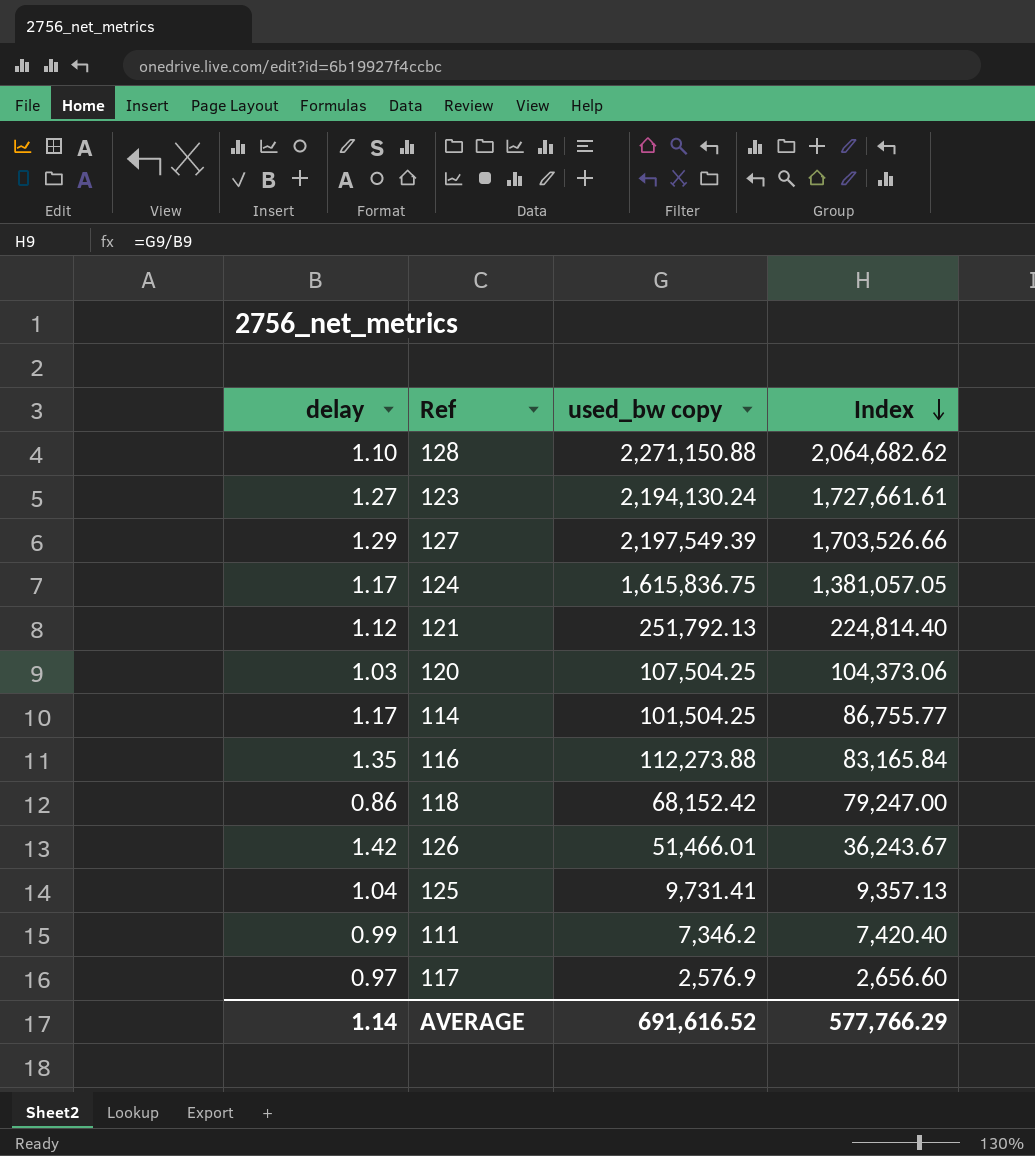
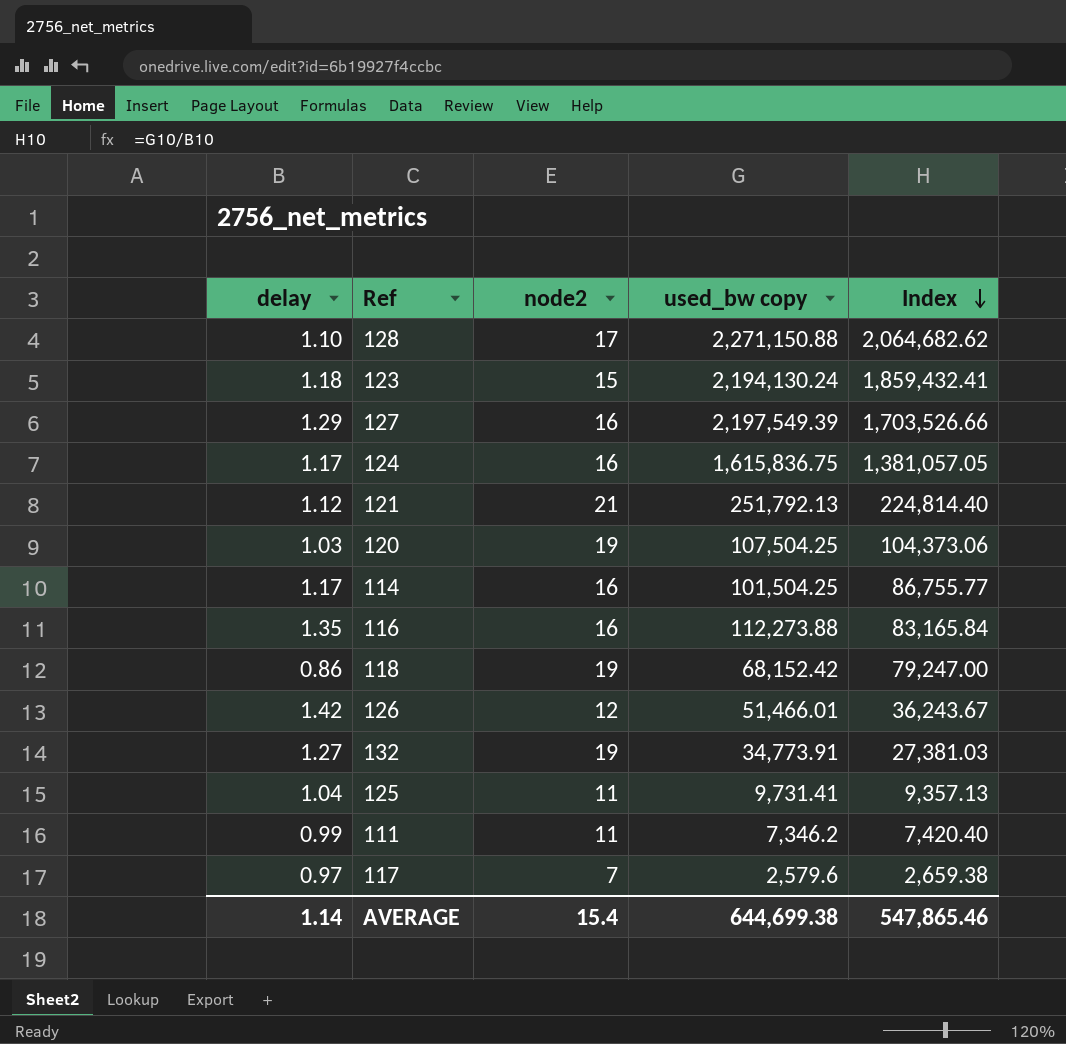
column node2 | position: none -> 3
123 | delay: 1.27 -> 1.18
123 | Index: 1,727,661.61 -> 1,859,432.41
row 132: none -> 1.27 | 19 | 34,773.91 | 27,381.03
117 | used_bw copy: 2,576.9 -> 2,579.6
117 | Index: 2,656.60 -> 2,659.38
AVERAGE | used_bw copy: 691,616.52 -> 644,699.38
AVERAGE | Index: 577,766.29 -> 547,865.46

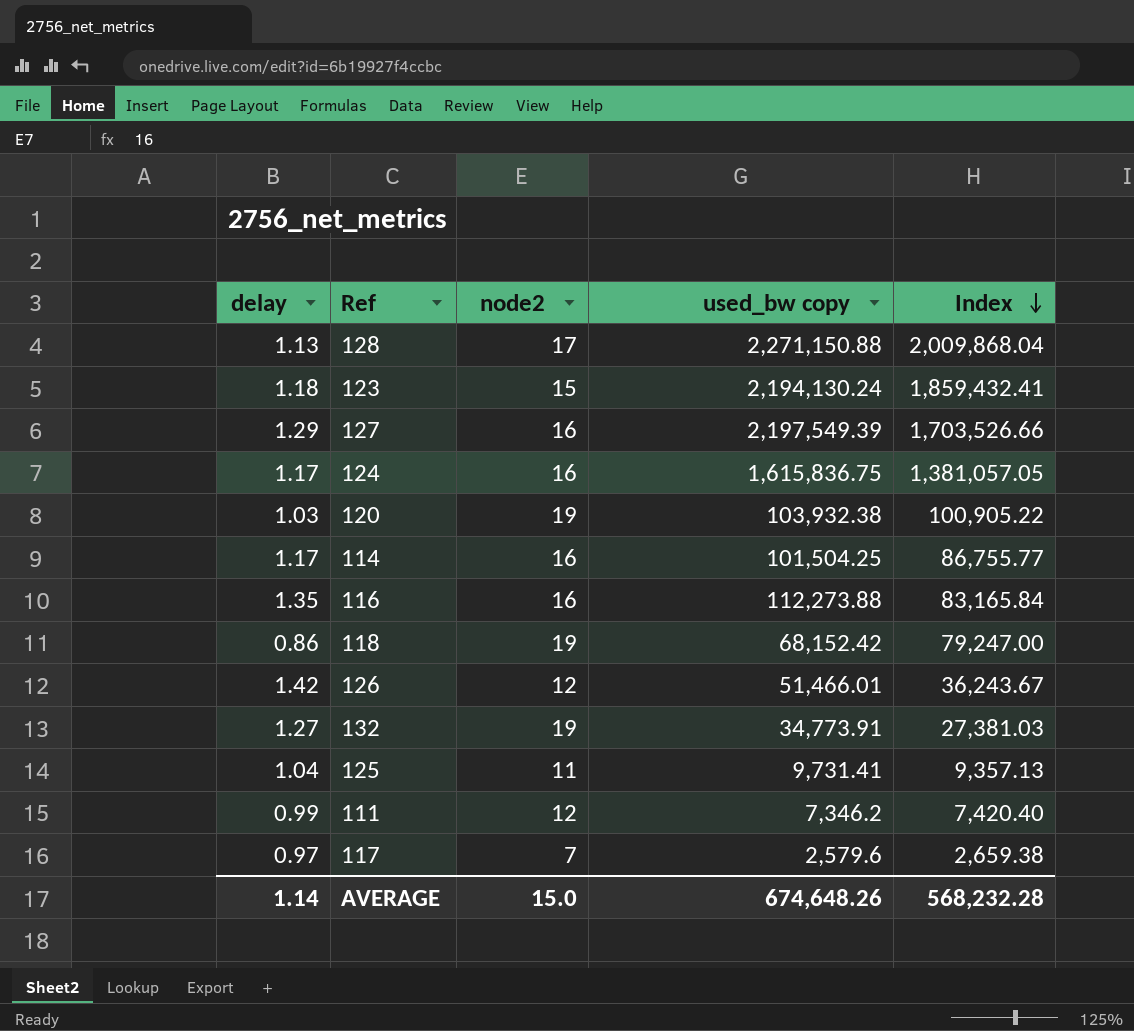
row 121: 1.12 | 21 | 251,792.13 | 224,814.40 -> none
128 | delay: 1.10 -> 1.13
128 | Index: 2,064,682.62 -> 2,009,868.04
120 | used_bw copy: 107,504.25 -> 103,932.38
120 | Index: 104,373.06 -> 100,905.22
111 | node2: 11 -> 12
AVERAGE | node2: 15.4 -> 15.0
AVERAGE | used_bw copy: 644,699.38 -> 674,648.26
AVERAGE | Index: 547,865.46 -> 568,232.28

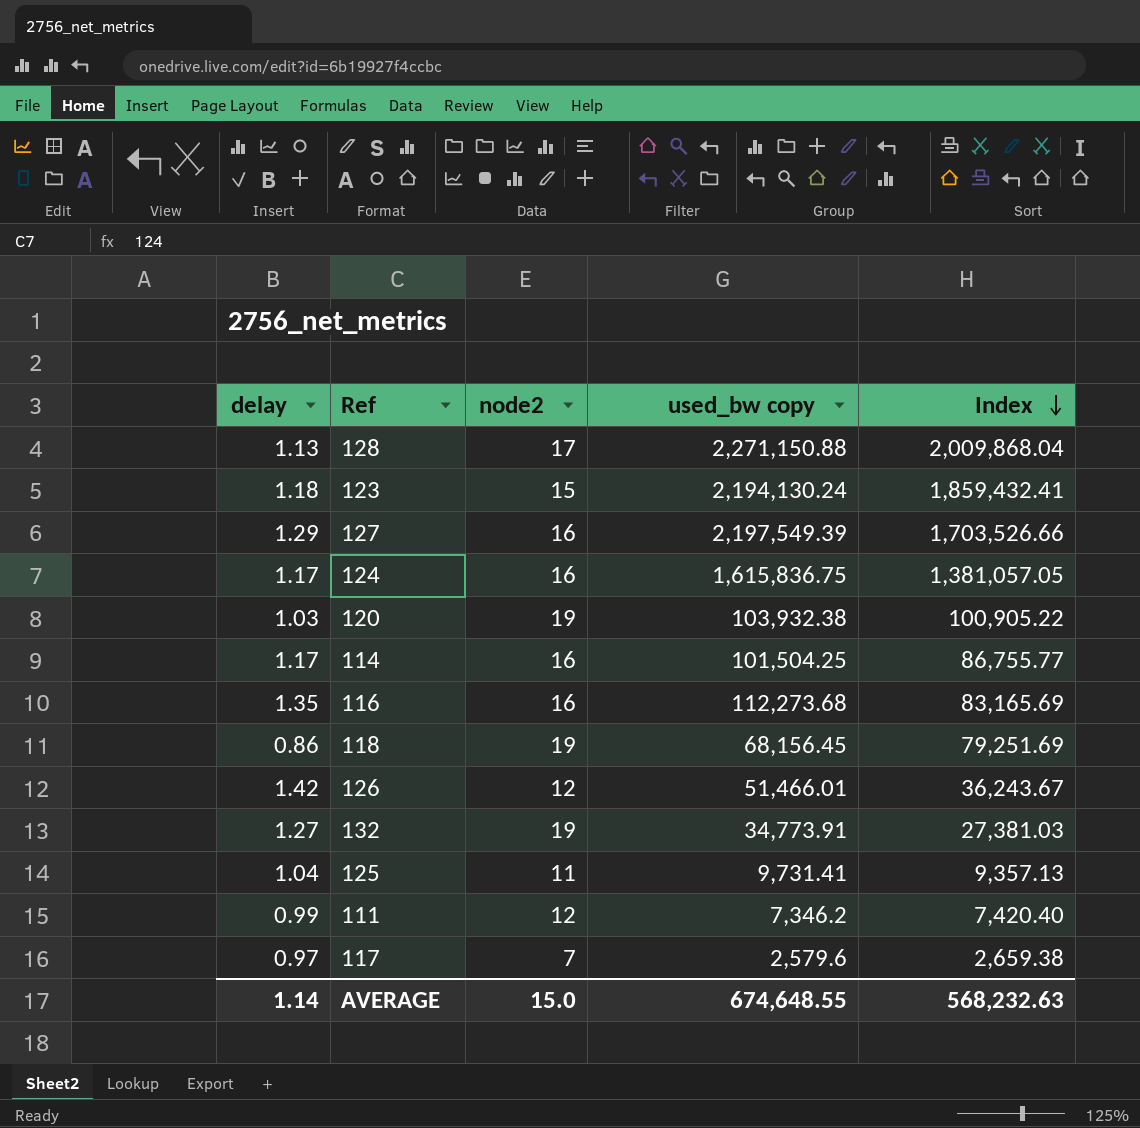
116 | used_bw copy: 112,273.88 -> 112,273.68
116 | Index: 83,165.84 -> 83,165.69
118 | used_bw copy: 68,152.42 -> 68,156.45
118 | Index: 79,247.00 -> 79,251.69
AVERAGE | used_bw copy: 674,648.26 -> 674,648.55
AVERAGE | Index: 568,232.28 -> 568,232.63

